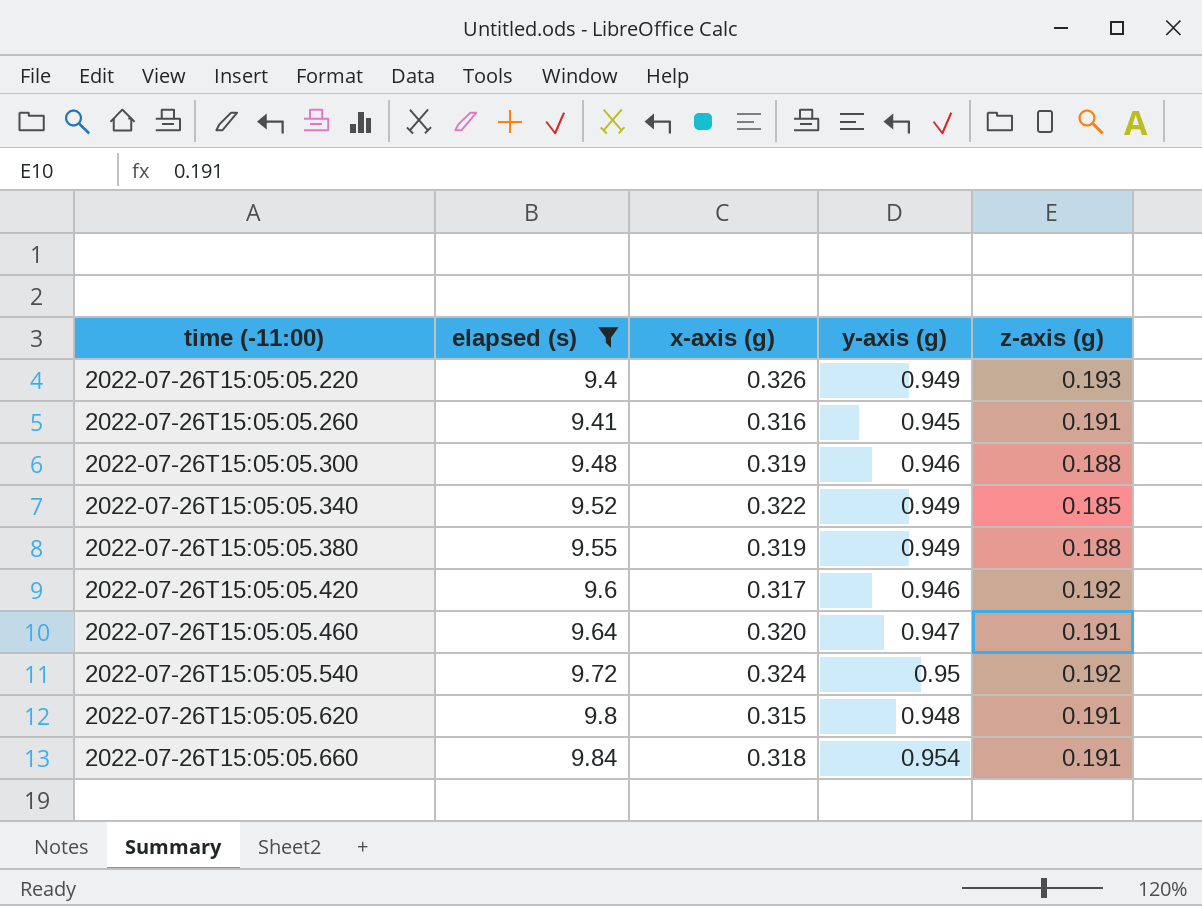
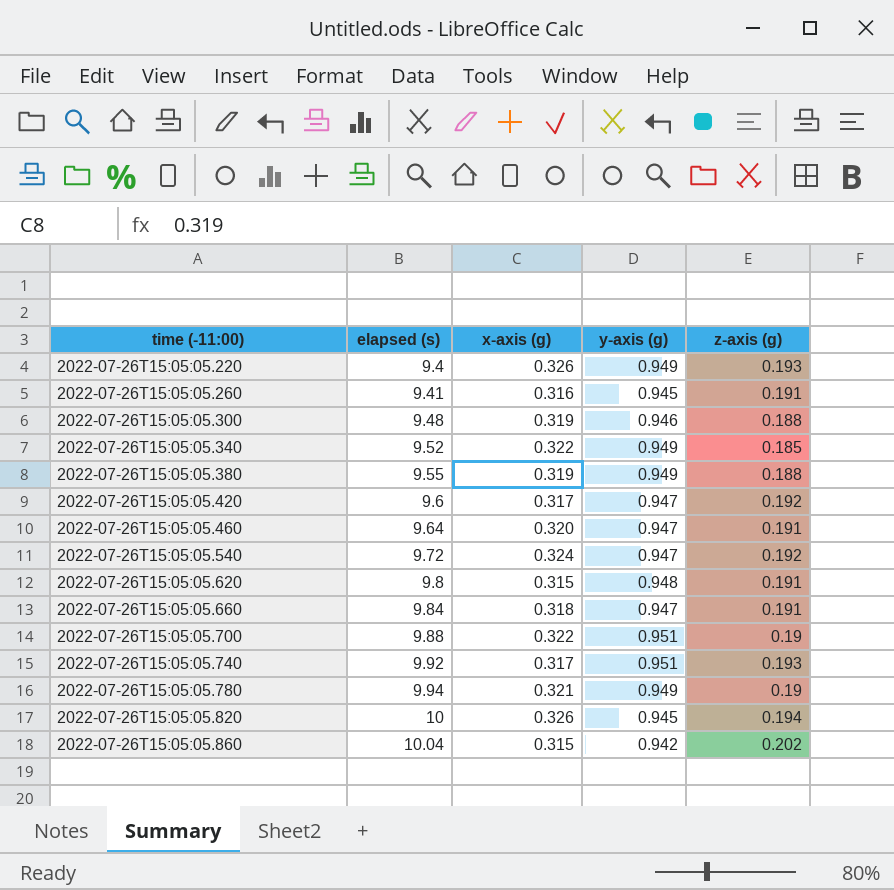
filter: elapsed (s) <= 9.84 -> none
2022-07-26T15:05:05.420 | y-axis (g): 0.946 -> 0.947
2022-07-26T15:05:05.540 | y-axis (g): 0.95 -> 0.947
2022-07-26T15:05:05.660 | y-axis (g): 0.954 -> 0.947

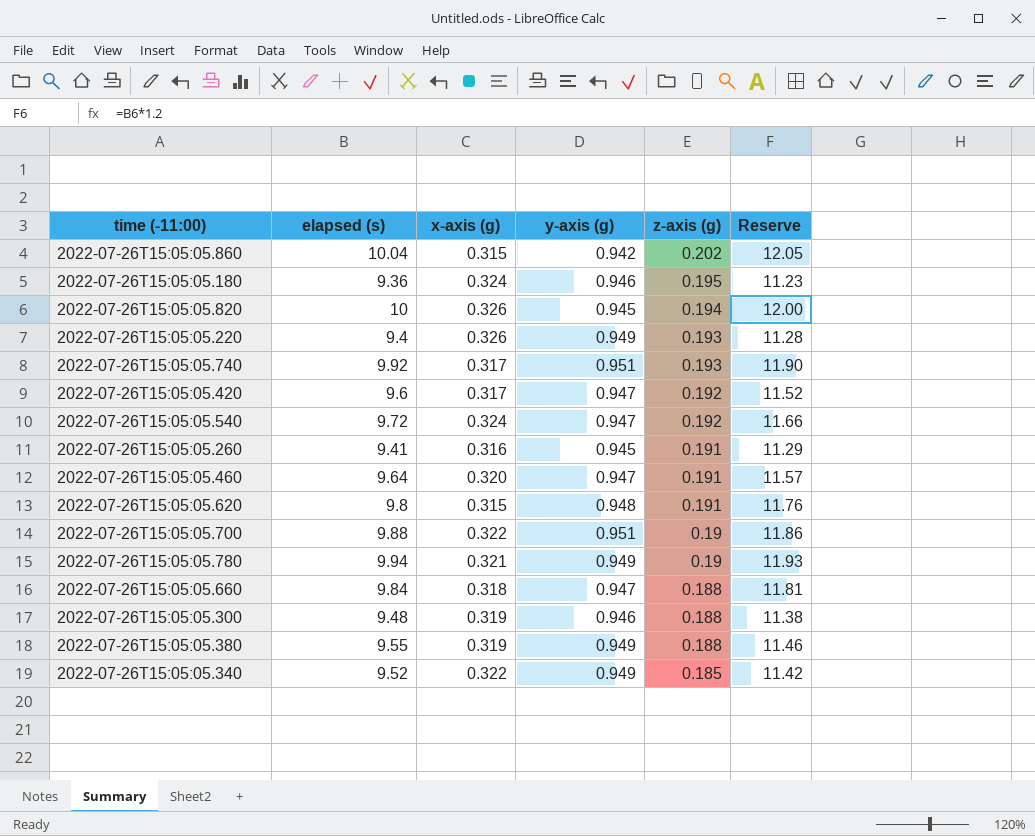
row order: time (-11:00) ascending -> z-axis (g) descending
column Reserve | formula: none -> [elapsed (s)] * 1.2
row 2022-07-26T15:05:05.180: none -> 9.36 | 0.324 | 0.946 | 0.195 | 11.23
2022-07-26T15:05:05.660 | z-axis (g): 0.191 -> 0.188

